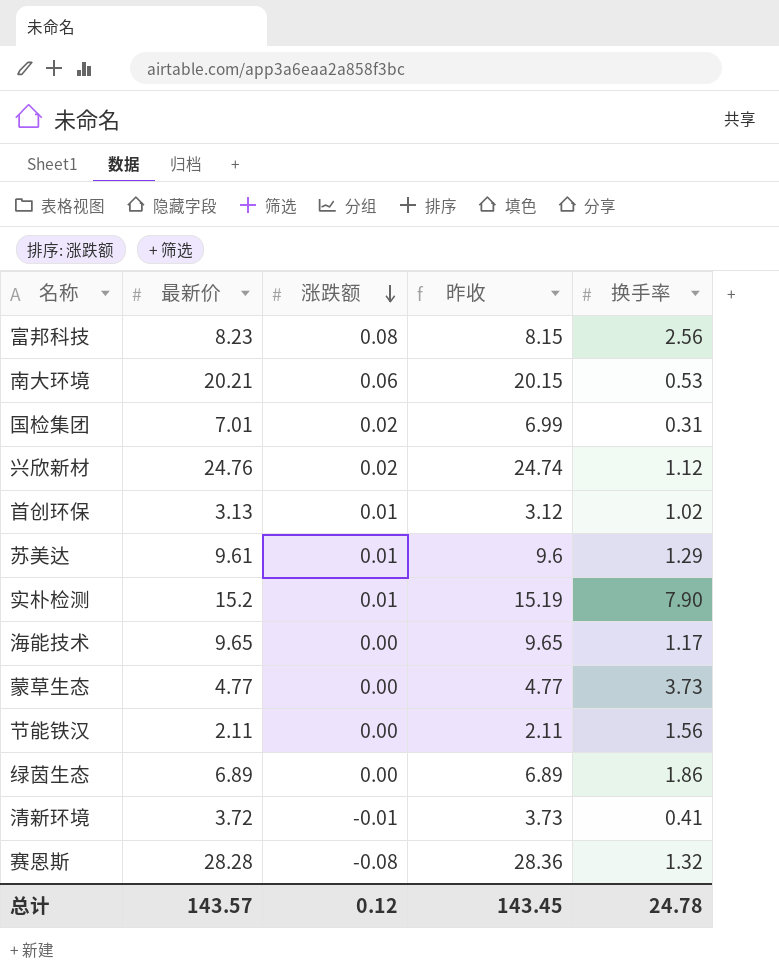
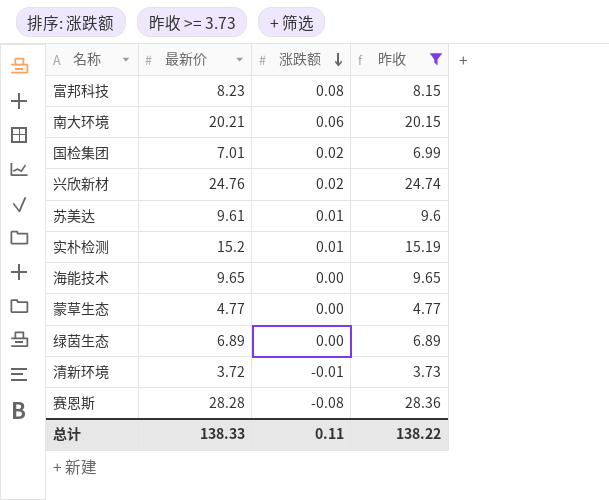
filter: none -> 昨收 >= 3.73
column 换手率 | position: 5 -> none
总计 | 最新价: 143.57 -> 138.33
总计 | 涨跌额: 0.12 -> 0.11
总计 | 昨收: 143.45 -> 138.22

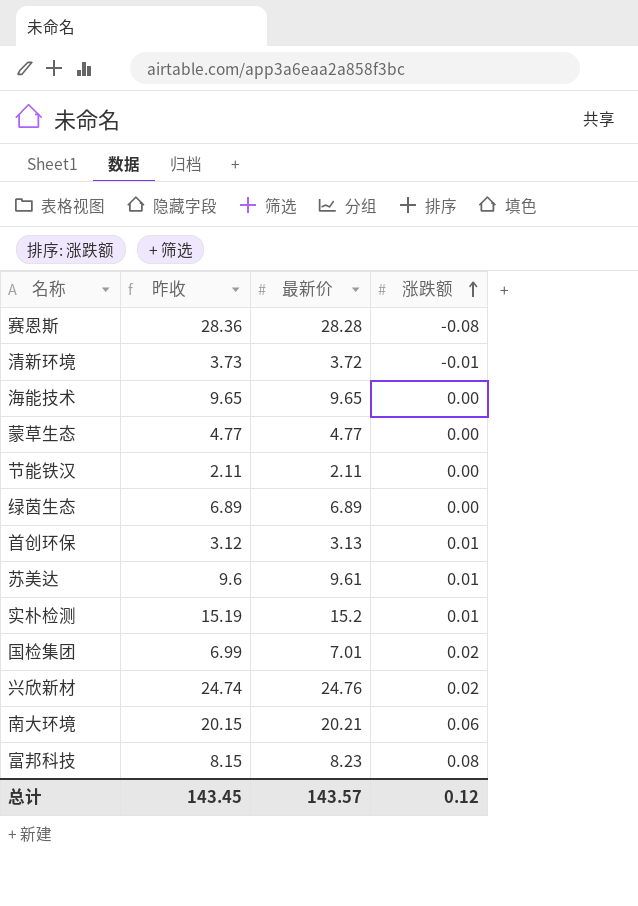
filter: 昨收 >= 3.73 -> none
row order: 涨跌额 descending -> 涨跌额 ascending
column 昨收 | position: 4 -> 2
总计 | 昨收: 138.22 -> 143.45
总计 | 最新价: 138.33 -> 143.57
总计 | 涨跌额: 0.11 -> 0.12

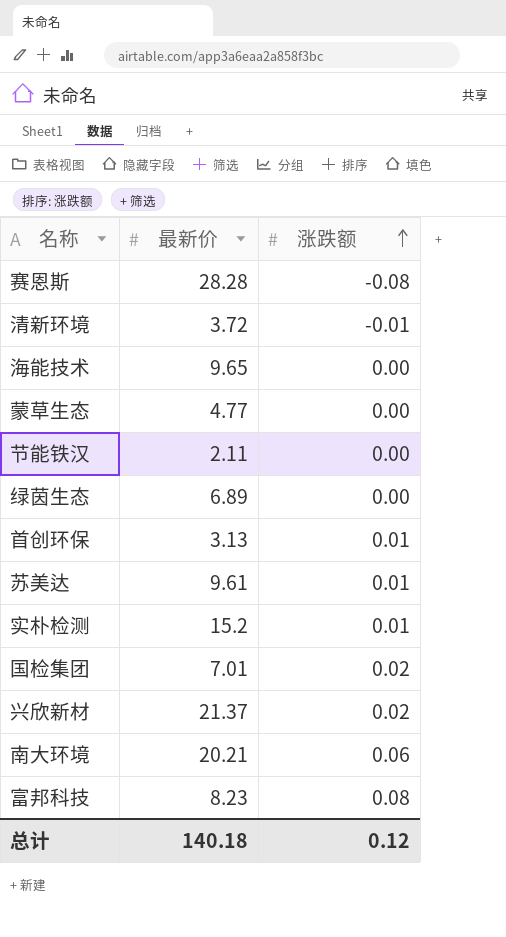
column 昨收 | formula: [最新价] - [涨跌额] -> none
兴欣新材 | 最新价: 24.76 -> 21.37
总计 | 最新价: 143.57 -> 140.18

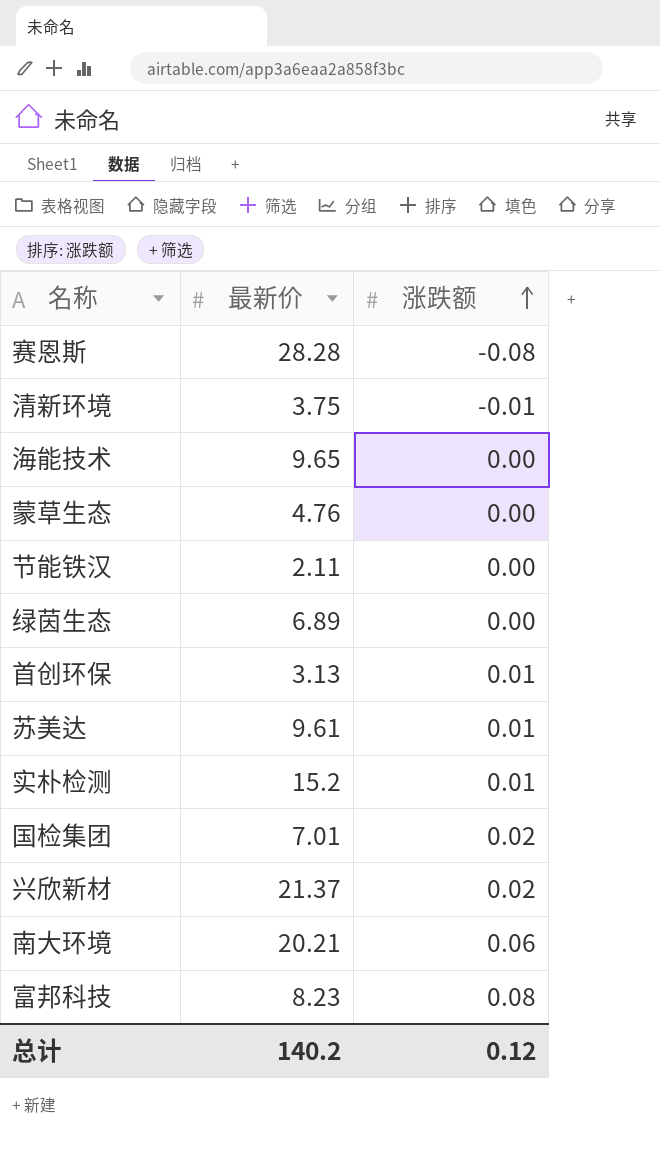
清新环境 | 最新价: 3.72 -> 3.75
蒙草生态 | 最新价: 4.77 -> 4.76
总计 | 最新价: 140.18 -> 140.2

